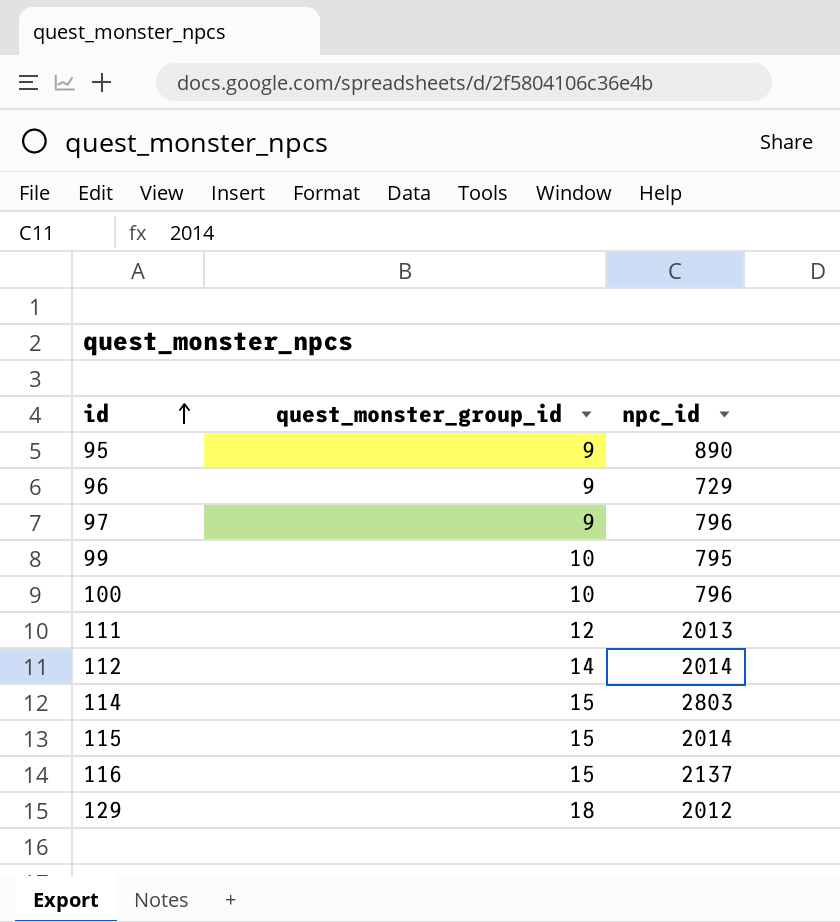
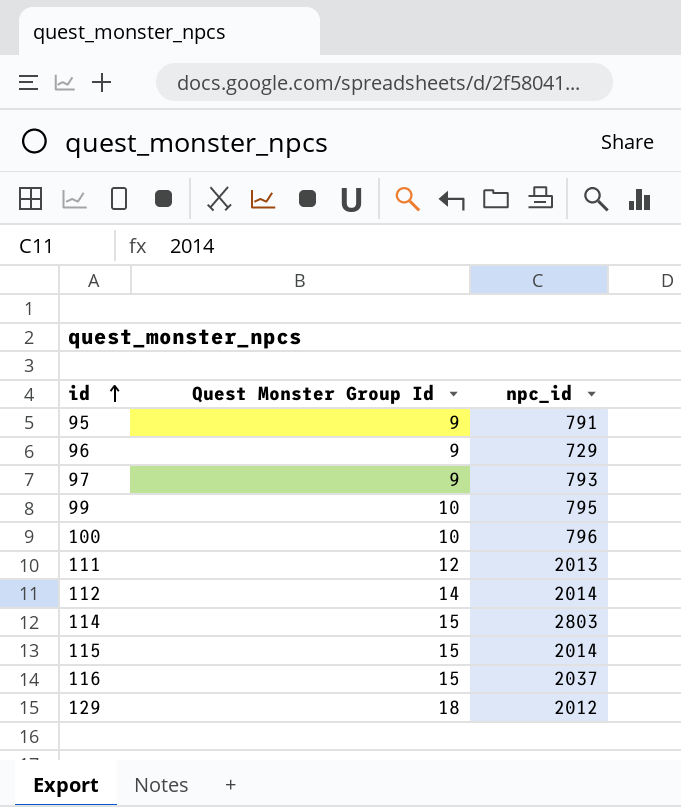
column name: quest_monster_group_id -> Quest Monster Group Id
95 | npc_id: 890 -> 791
97 | npc_id: 796 -> 793
116 | npc_id: 2137 -> 2037

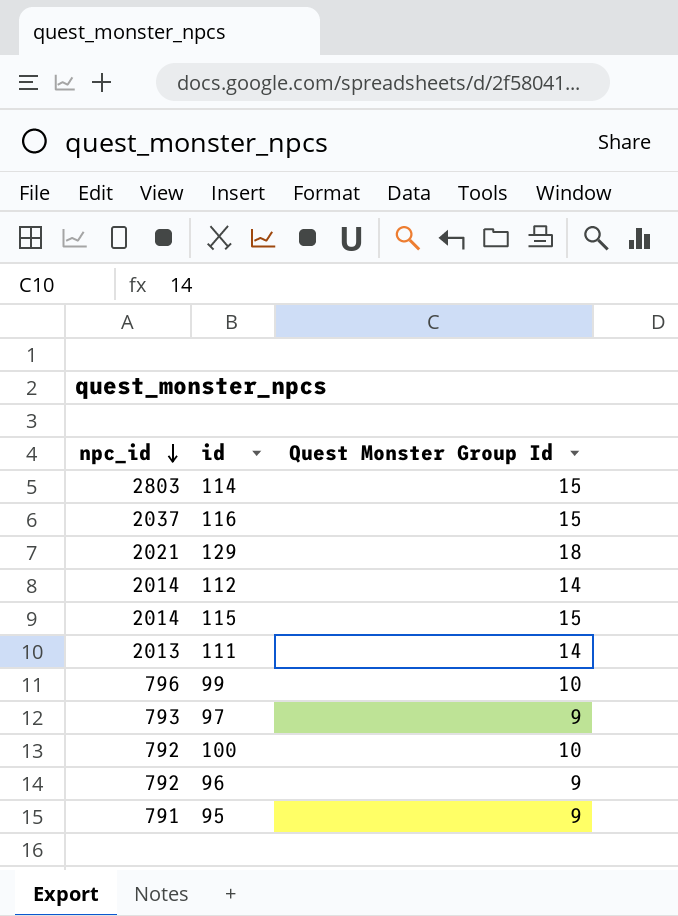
row order: id ascending -> npc_id descending
column npc_id | position: 3 -> 1
129 | npc_id: 2012 -> 2021
111 | Quest Monster Group Id: 12 -> 14
99 | npc_id: 795 -> 796
100 | npc_id: 796 -> 792
96 | npc_id: 729 -> 792

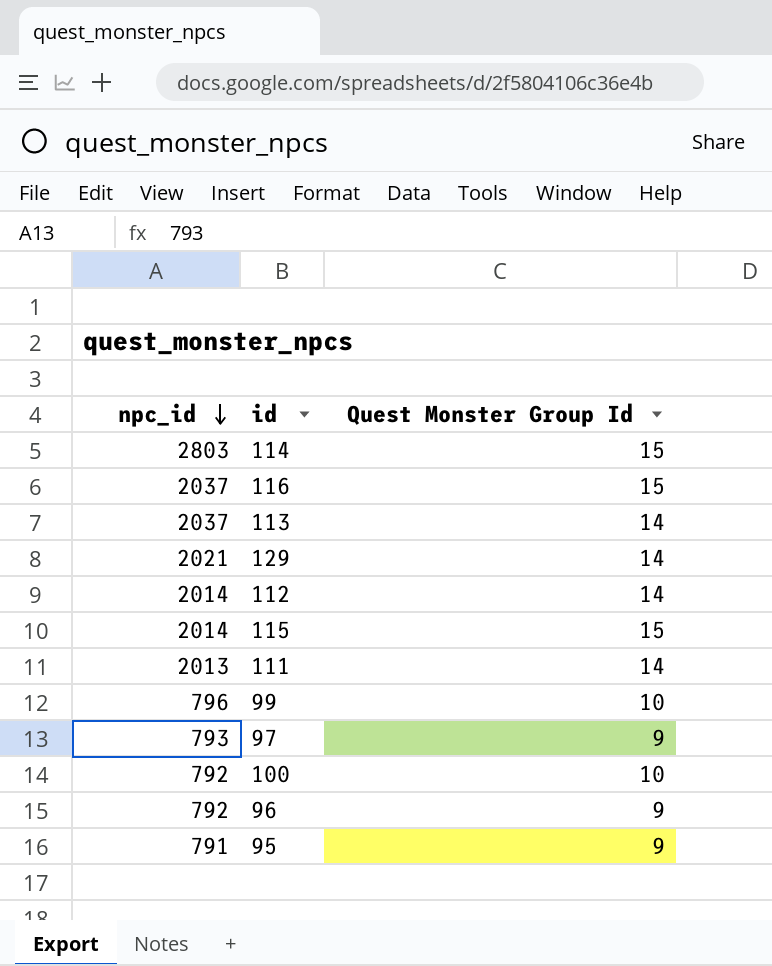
row 113: none -> 2037 | 14
129 | Quest Monster Group Id: 18 -> 14

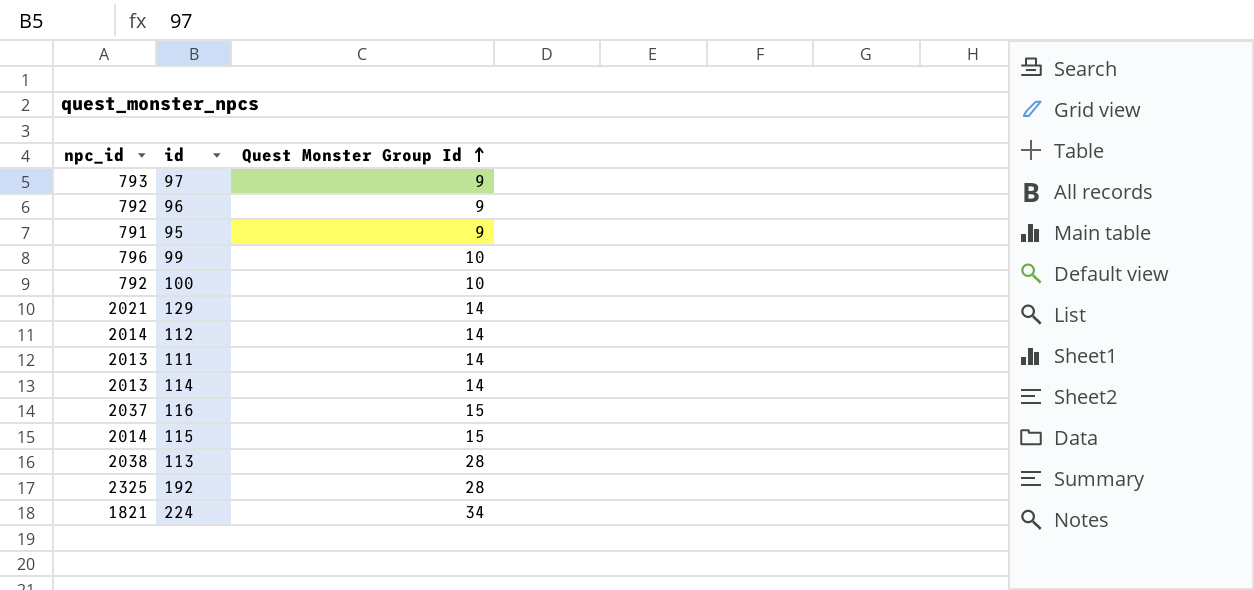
row order: npc_id descending -> Quest Monster Group Id ascending
114 | npc_id: 2803 -> 2013
114 | Quest Monster Group Id: 15 -> 14
113 | npc_id: 2037 -> 2038
113 | Quest Monster Group Id: 14 -> 28
row 192: none -> 2325 | 28
row 224: none -> 1821 | 34

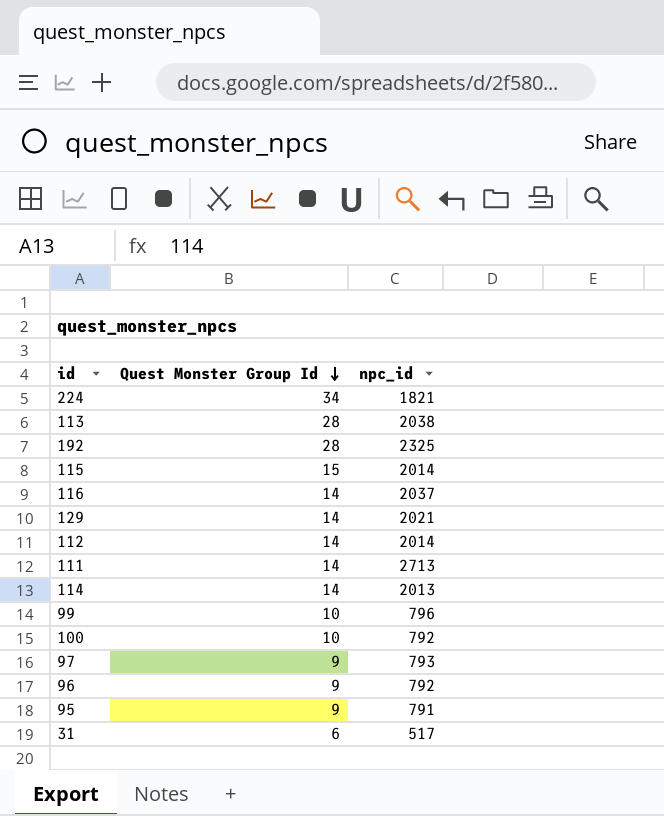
row order: Quest Monster Group Id ascending -> Quest Monster Group Id descending
column npc_id | position: 1 -> 3
116 | Quest Monster Group Id: 15 -> 14
111 | npc_id: 2013 -> 2713
row 31: none -> 6 | 517

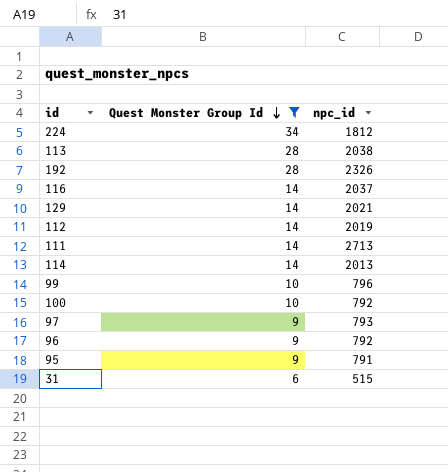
filter: none -> Quest Monster Group Id != 15
224 | npc_id: 1821 -> 1812
192 | npc_id: 2325 -> 2326
112 | npc_id: 2014 -> 2019
31 | npc_id: 517 -> 515

